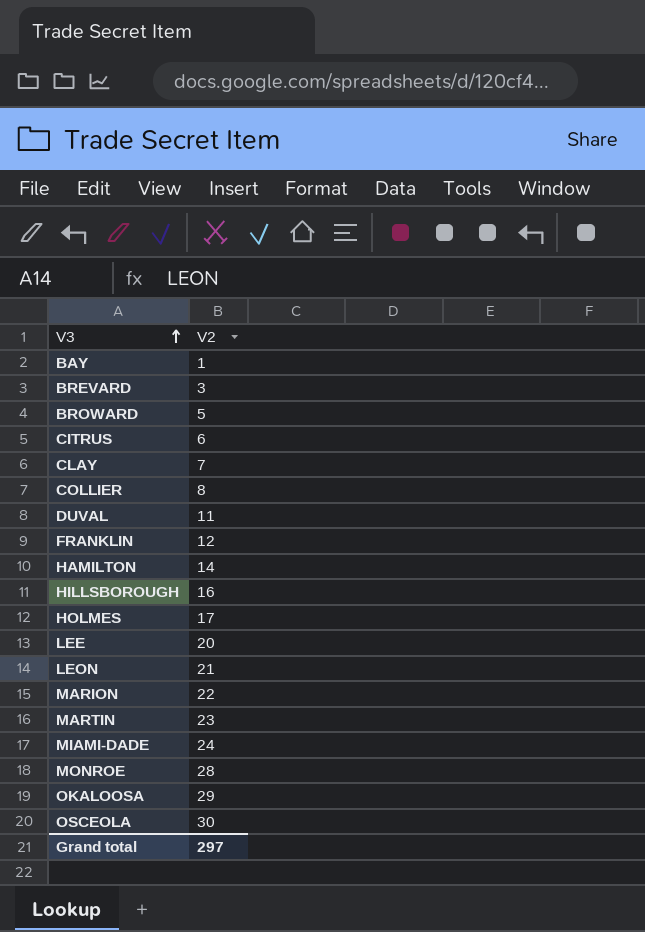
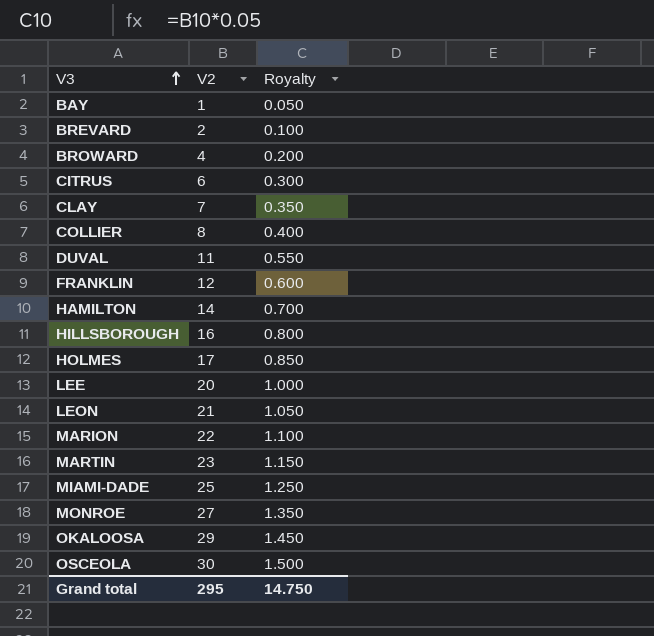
column Royalty | formula: none -> [V2] * 0.05
BREVARD | V2: 3 -> 2
BROWARD | V2: 5 -> 4
MIAMI-DADE | V2: 24 -> 25
MONROE | V2: 28 -> 27
Grand total | V2: 297 -> 295

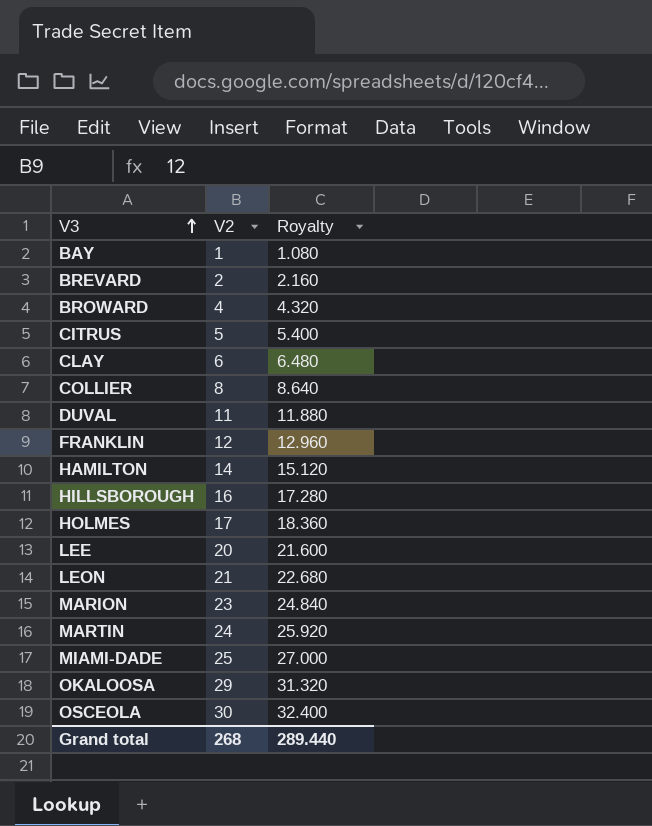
column Royalty | formula: [V2] * 0.05 -> [V2] * 1.08
row MONROE: 27 | 1.350 -> none
CITRUS | V2: 6 -> 5
CLAY | V2: 7 -> 6
MARION | V2: 22 -> 23
MARTIN | V2: 23 -> 24
Grand total | V2: 295 -> 268
Grand total | Royalty: 14.750 -> 289.440

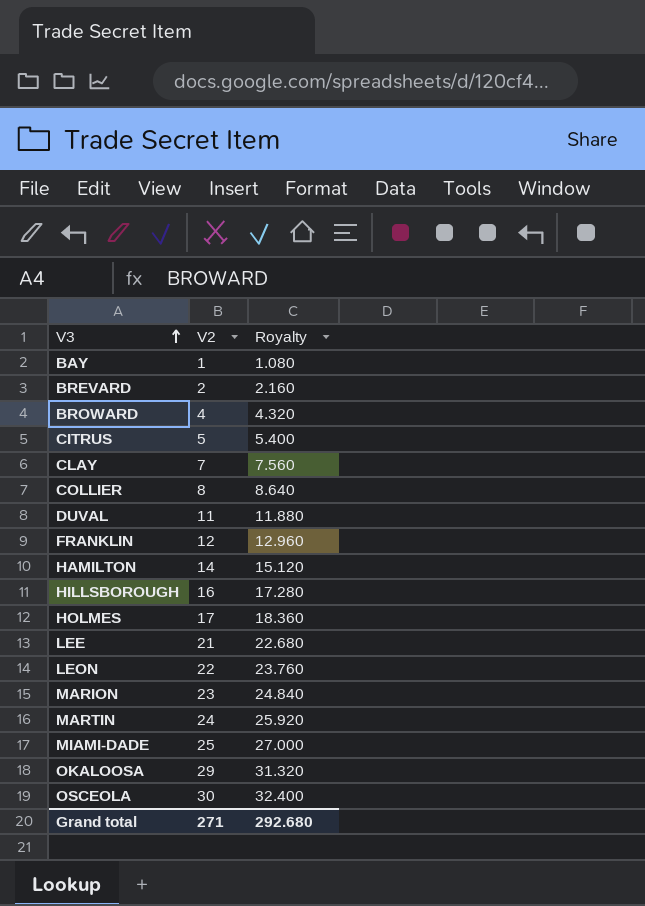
CLAY | V2: 6 -> 7
CLAY | Royalty: 6.480 -> 7.560
LEE | V2: 20 -> 21
LEE | Royalty: 21.600 -> 22.680
LEON | V2: 21 -> 22
LEON | Royalty: 22.680 -> 23.760
Grand total | V2: 268 -> 271
Grand total | Royalty: 289.440 -> 292.680

